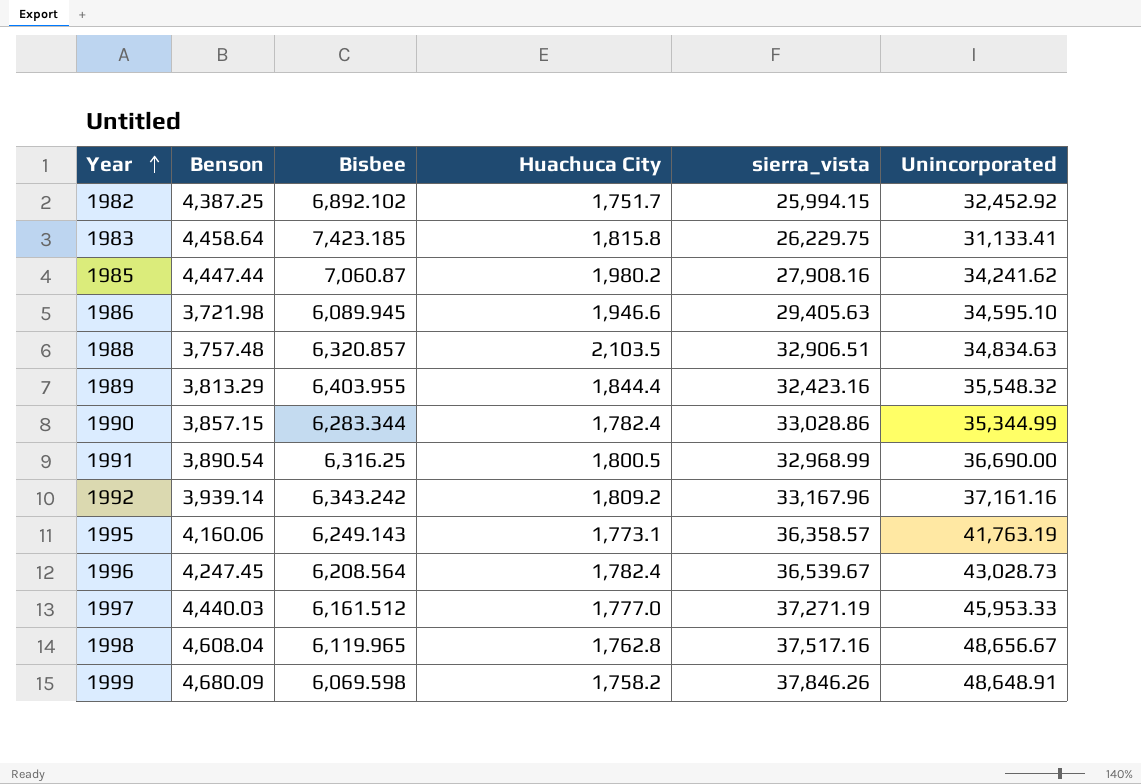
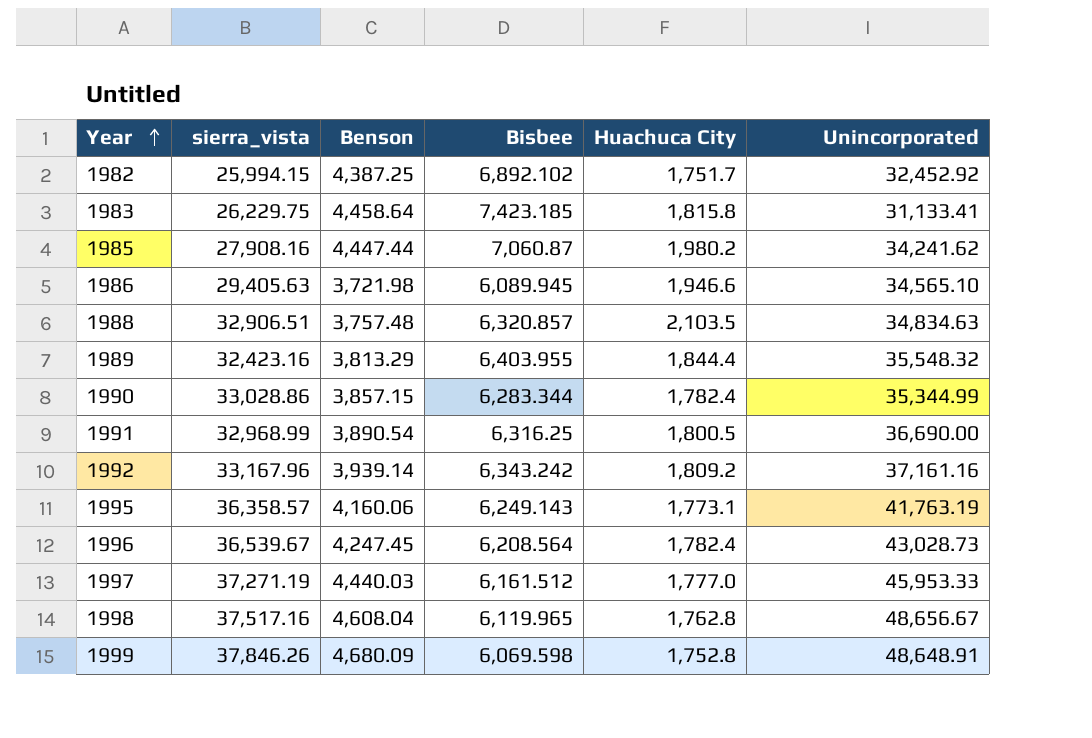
column sierra_vista | position: 5 -> 2
1986 | Unincorporated: 34,595.10 -> 34,565.10
1999 | Huachuca City: 1,758.2 -> 1,752.8

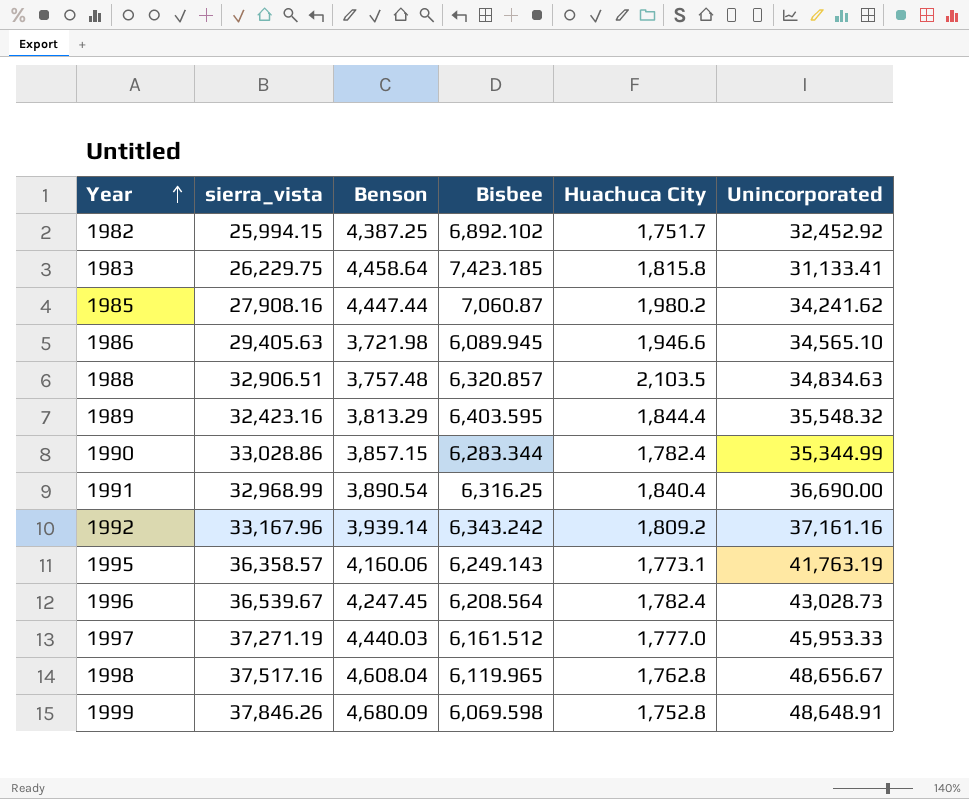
1989 | Bisbee: 6,403.955 -> 6,403.595
1991 | Huachuca City: 1,800.5 -> 1,840.4

